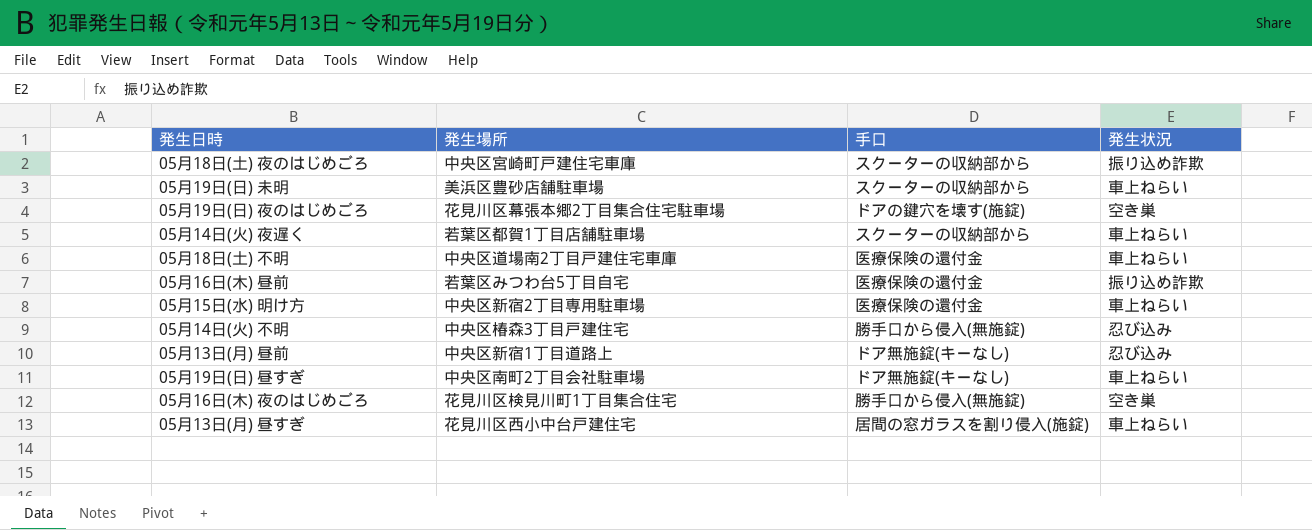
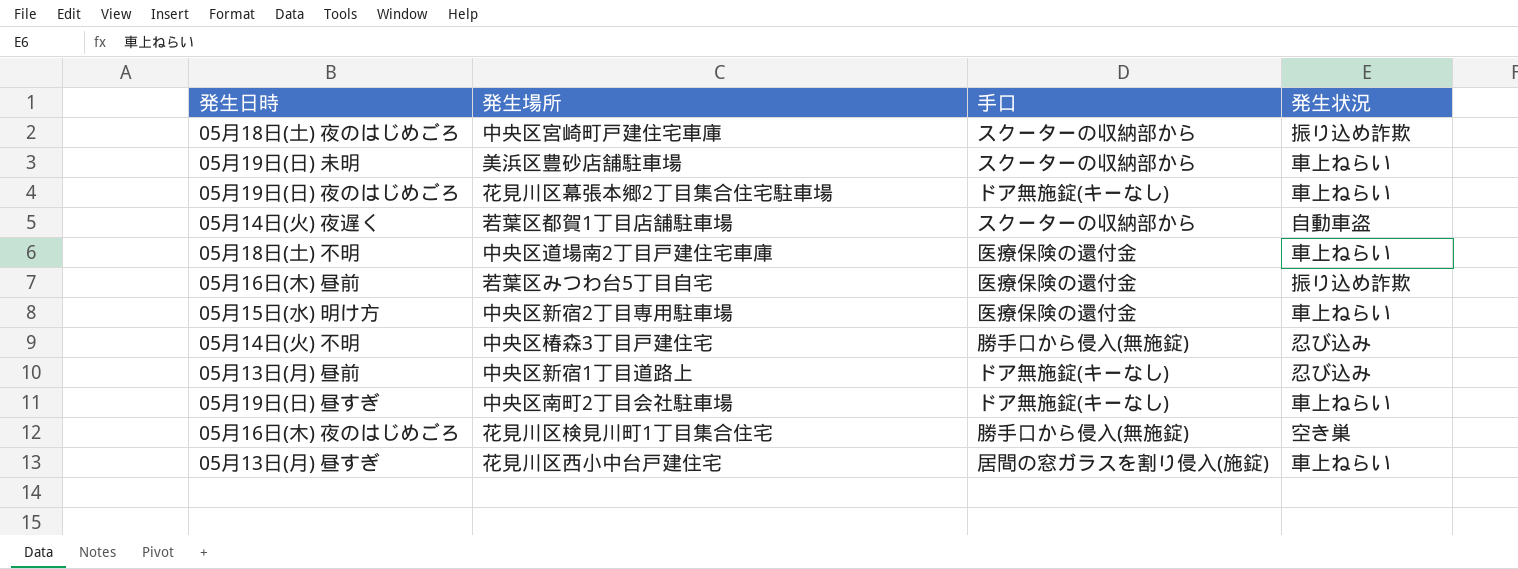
05月19日(日) 夜のはじめごろ | 手口: ドアの鍵穴を壊す(施錠) -> ドア無施錠(キーなし)
05月19日(日) 夜のはじめごろ | 発生状況: 空き巣 -> 車上ねらい
05月14日(火) 夜遅く | 発生状況: 車上ねらい -> 自動車盗

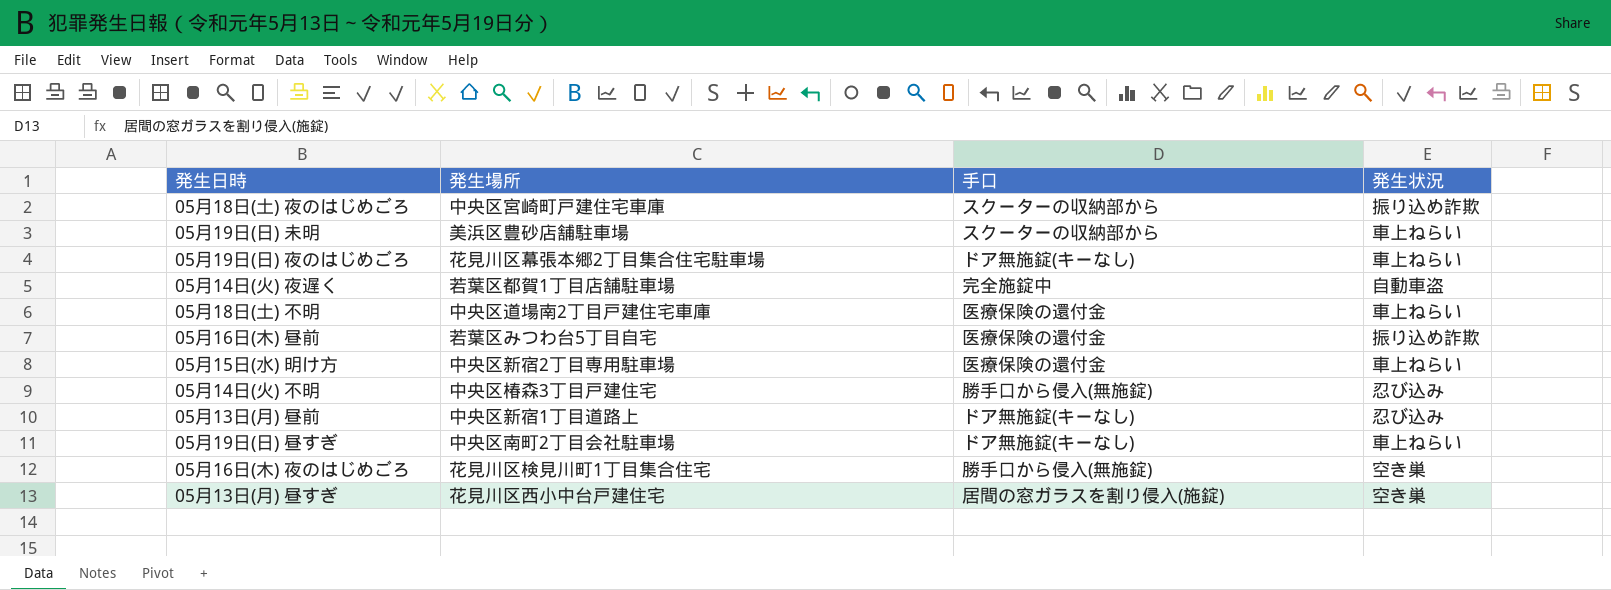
05月14日(火) 夜遅く | 手口: スクーターの収納部から -> 完全施錠中
05月13日(月) 昼すぎ | 発生状況: 車上ねらい -> 空き巣

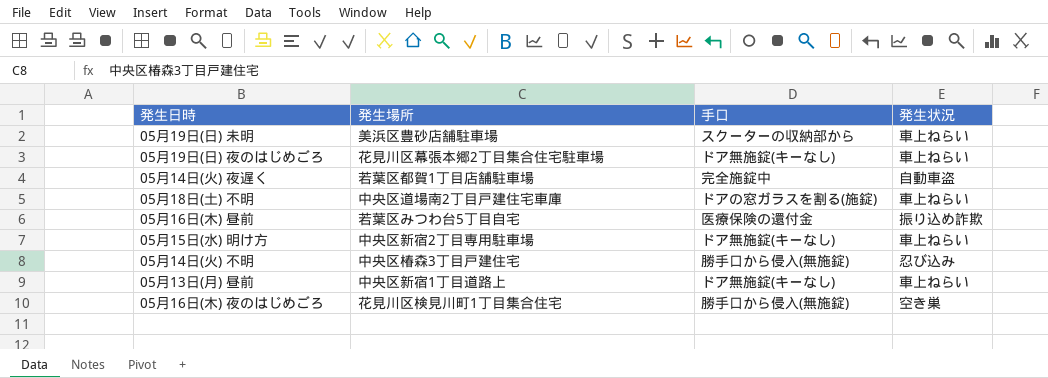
row 05月18日(土) 夜のはじめごろ: 中央区宮崎町戸建住宅車庫 | スクーターの収納部から | 振り込め詐欺 -> none
row 05月19日(日) 昼すぎ: 中央区南町2丁目会社駐車場 | ドア無施錠(キーなし) | 車上ねらい -> none
row 05月13日(月) 昼すぎ: 花見川区西小中台戸建住宅 | 居間の窓ガラスを割り侵入(施錠) | 空き巣 -> none
05月18日(土) 不明 | 手口: 医療保険の還付金 -> ドアの窓ガラスを割る(施錠)
05月15日(水) 明け方 | 手口: 医療保険の還付金 -> ドア無施錠(キーなし)
05月13日(月) 昼前 | 発生状況: 忍び込み -> 車上ねらい

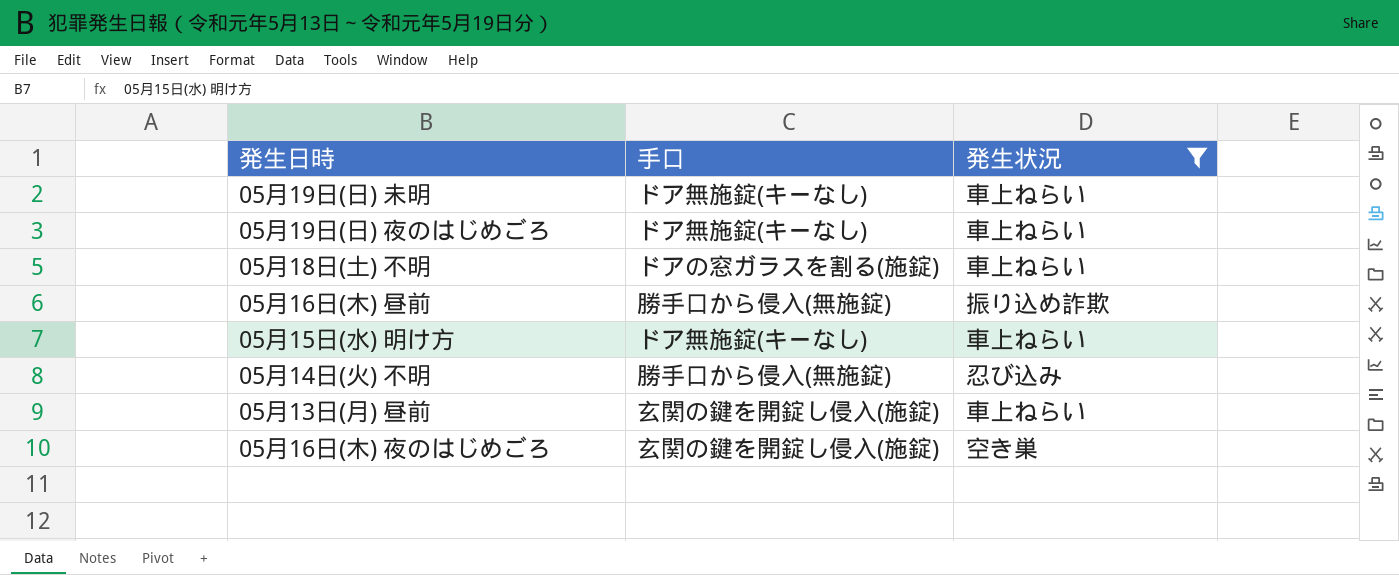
filter: none -> 発生状況 != 自動車盗
column 発生場所 | position: 2 -> none
05月19日(日) 未明 | 手口: スクーターの収納部から -> ドア無施錠(キーなし)
05月16日(木) 昼前 | 手口: 医療保険の還付金 -> 勝手口から侵入(無施錠)
05月13日(月) 昼前 | 手口: ドア無施錠(キーなし) -> 玄関の鍵を開錠し侵入(施錠)
05月16日(木) 夜のはじめごろ | 手口: 勝手口から侵入(無施錠) -> 玄関の鍵を開錠し侵入(施錠)

